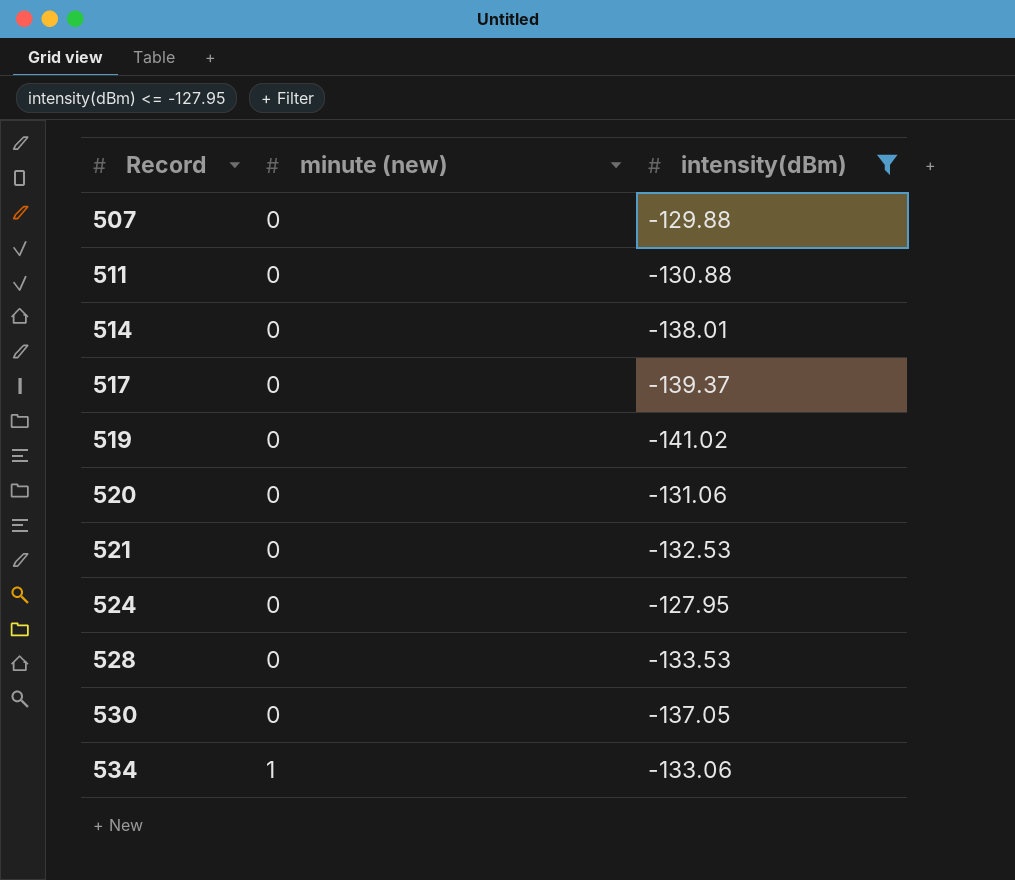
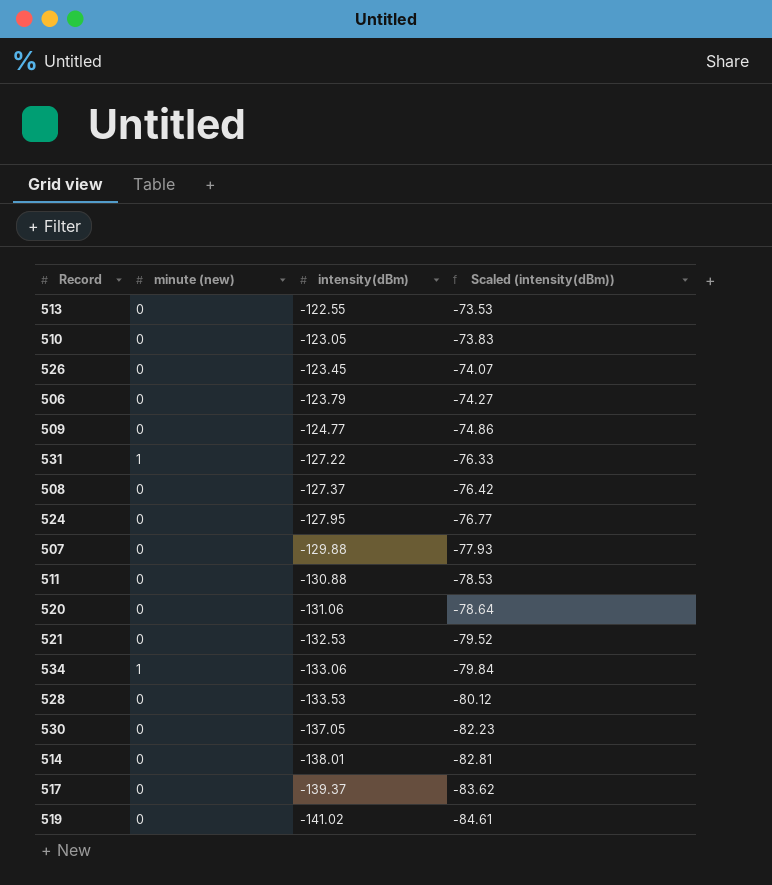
filter: intensity(dBm) <= -127.95 -> none
row order: Record ascending -> intensity(dBm) descending
column Scaled (intensity(dBm)) | formula: none -> [intensity(dBm)] * 0.6

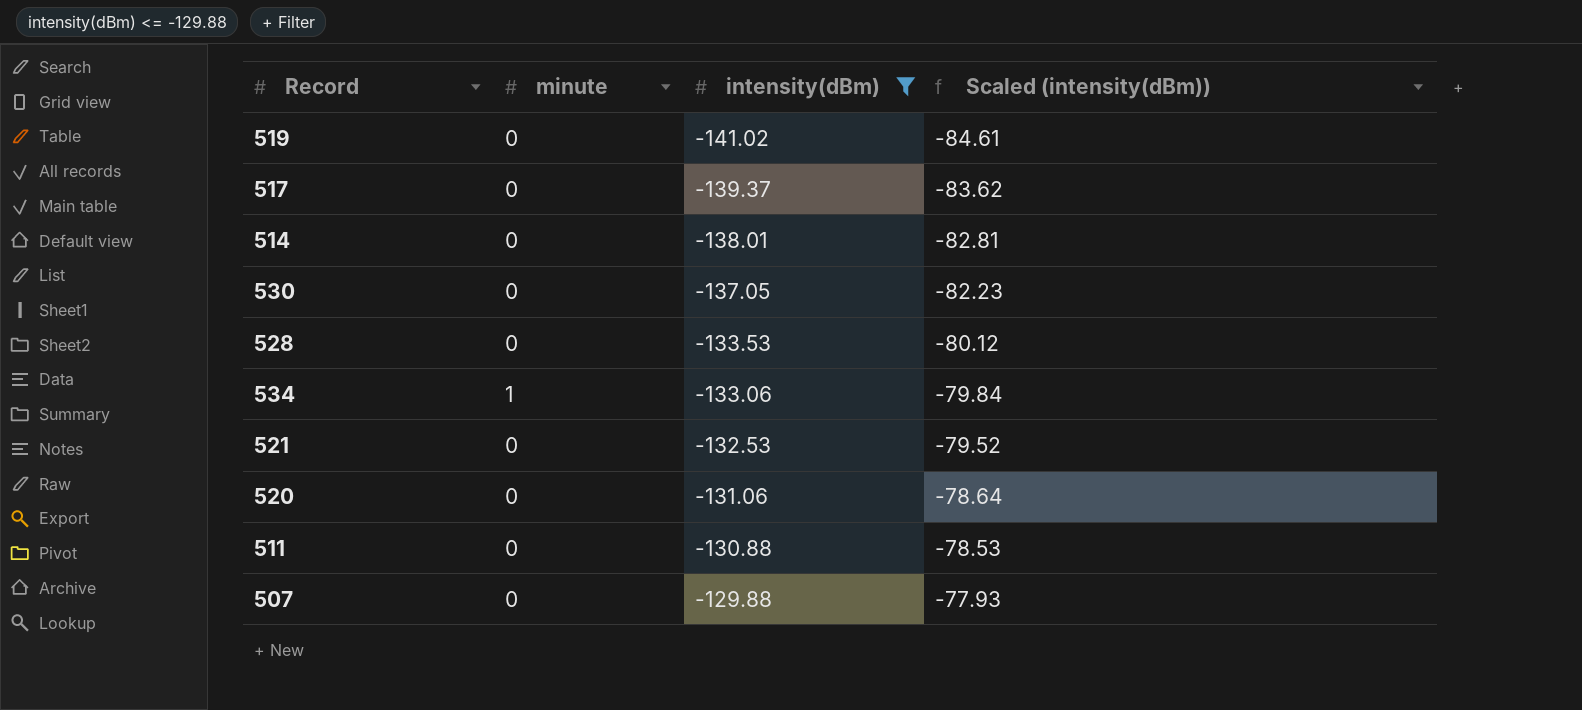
filter: none -> intensity(dBm) <= -129.88
row order: intensity(dBm) descending -> intensity(dBm) ascending
column name: minute (new) -> minute

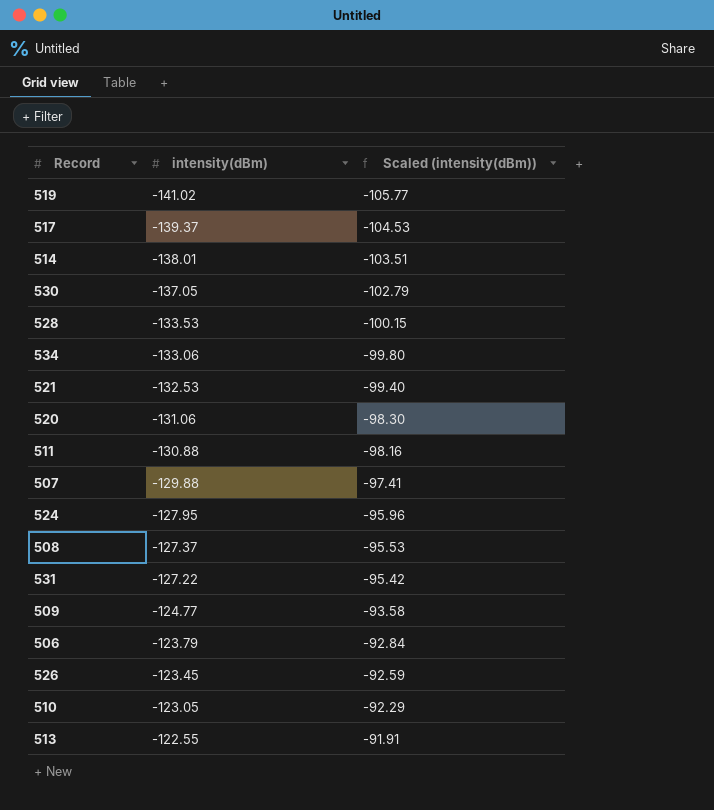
filter: intensity(dBm) <= -129.88 -> none
column minute | position: 2 -> none
column Scaled (intensity(dBm)) | formula: [intensity(dBm)] * 0.6 -> [intensity(dBm)] * 0.75

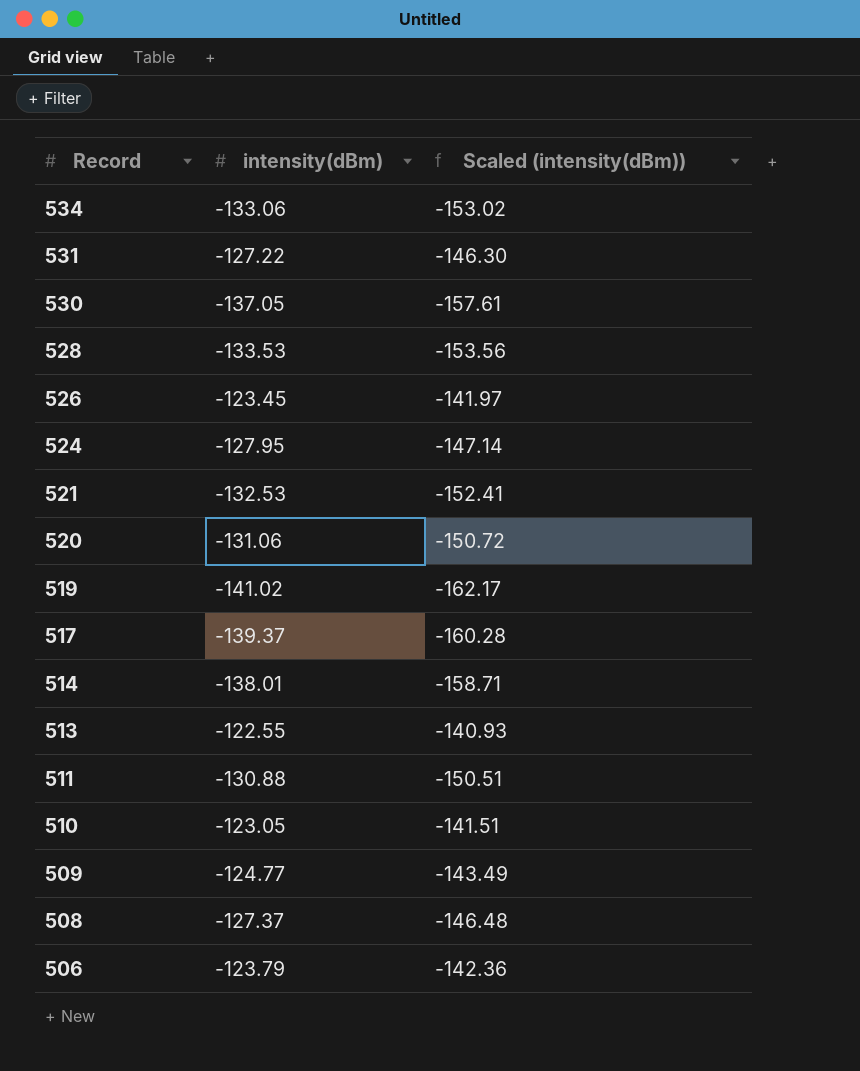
row order: intensity(dBm) ascending -> Record descending
column Scaled (intensity(dBm)) | formula: [intensity(dBm)] * 0.75 -> [intensity(dBm)] * 1.15
row 507: -129.88 | -97.41 -> none

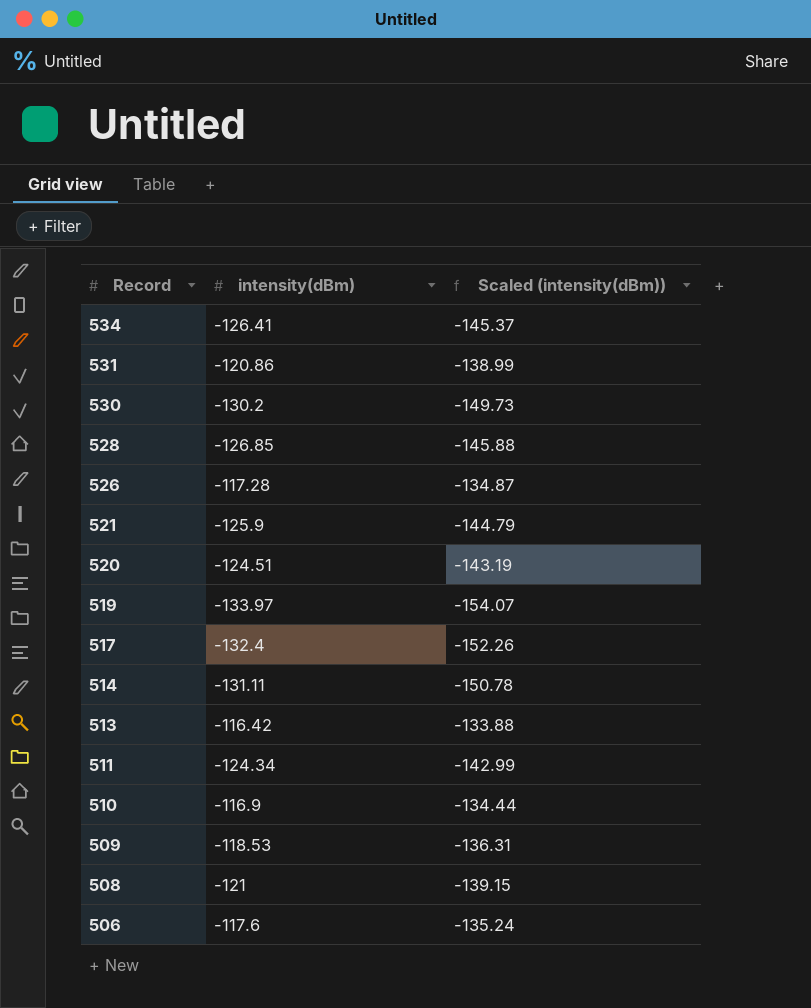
row 524: -127.95 | -147.14 -> none
534 | intensity(dBm): -133.06 -> -126.41
534 | Scaled (intensity(dBm)): -153.02 -> -145.37
531 | intensity(dBm): -127.22 -> -120.86
531 | Scaled (intensity(dBm)): -146.30 -> -138.99
530 | intensity(dBm): -137.05 -> -130.2
530 | Scaled (intensity(dBm)): -157.61 -> -149.73
528 | intensity(dBm): -133.53 -> -126.85
528 | Scaled (intensity(dBm)): -153.56 -> -145.88
526 | intensity(dBm): -123.45 -> -117.28
526 | Scaled (intensity(dBm)): -141.97 -> -134.87
521 | intensity(dBm): -132.53 -> -125.9
521 | Scaled (intensity(dBm)): -152.41 -> -144.79
520 | intensity(dBm): -131.06 -> -124.51
520 | Scaled (intensity(dBm)): -150.72 -> -143.19
519 | intensity(dBm): -141.02 -> -133.97
519 | Scaled (intensity(dBm)): -162.17 -> -154.07
517 | intensity(dBm): -139.37 -> -132.4
517 | Scaled (intensity(dBm)): -160.28 -> -152.26
514 | intensity(dBm): -138.01 -> -131.11
514 | Scaled (intensity(dBm)): -158.71 -> -150.78
513 | intensity(dBm): -122.55 -> -116.42
513 | Scaled (intensity(dBm)): -140.93 -> -133.88
511 | intensity(dBm): -130.88 -> -124.34
511 | Scaled (intensity(dBm)): -150.51 -> -142.99
510 | intensity(dBm): -123.05 -> -116.9
510 | Scaled (intensity(dBm)): -141.51 -> -134.44
509 | intensity(dBm): -124.77 -> -118.53
509 | Scaled (intensity(dBm)): -143.49 -> -136.31
508 | intensity(dBm): -127.37 -> -121
508 | Scaled (intensity(dBm)): -146.48 -> -139.15
506 | intensity(dBm): -123.79 -> -117.6
506 | Scaled (intensity(dBm)): -142.36 -> -135.24

